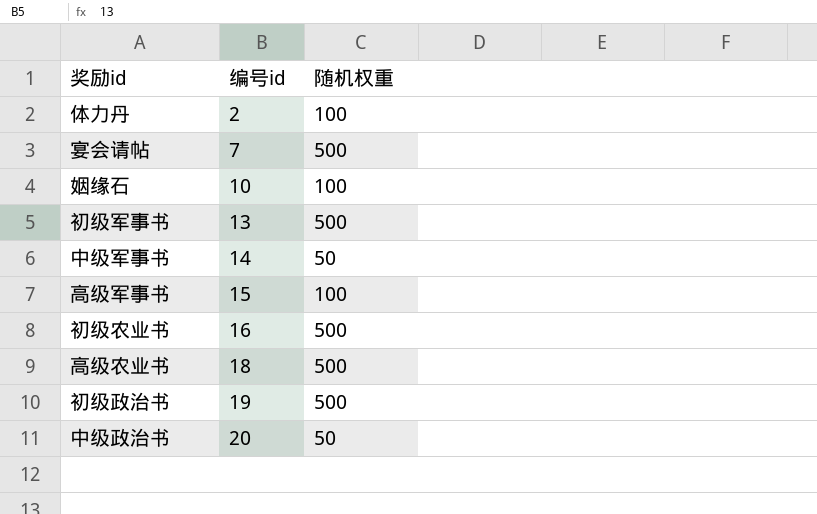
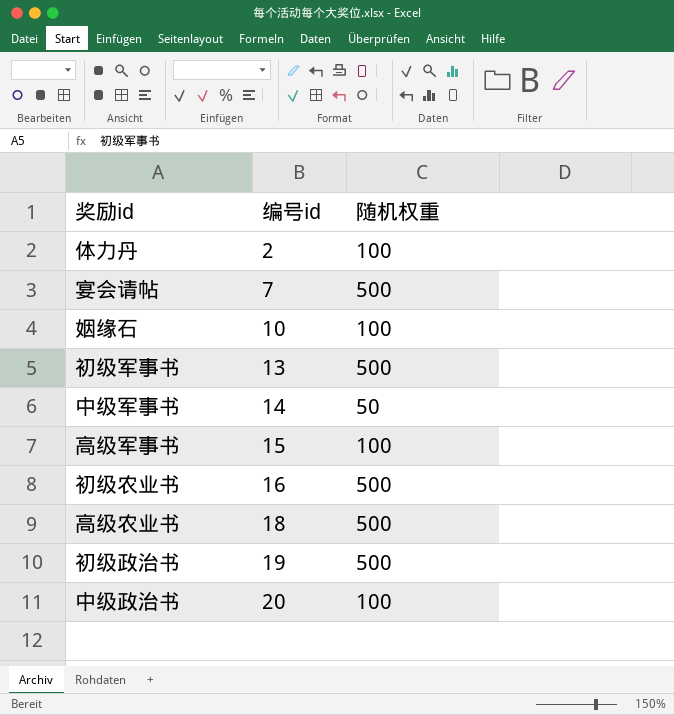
中级政治书 | 随机权重: 50 -> 100

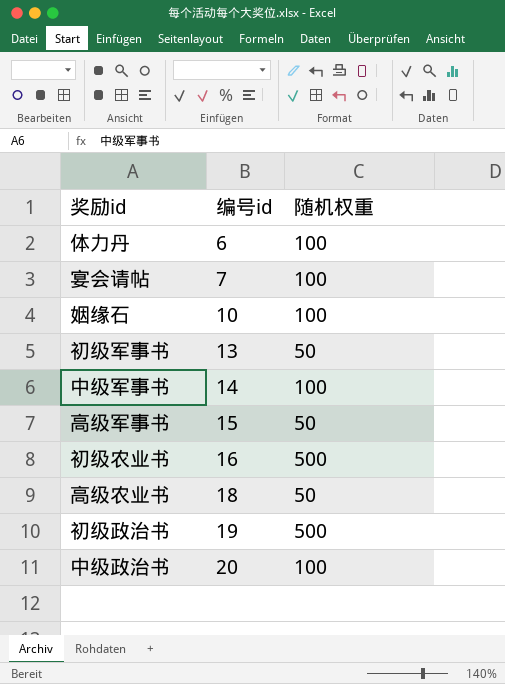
体力丹 | 编号id: 2 -> 6
宴会请帖 | 随机权重: 500 -> 100
初级军事书 | 随机权重: 500 -> 50
中级军事书 | 随机权重: 50 -> 100
高级军事书 | 随机权重: 100 -> 50
高级农业书 | 随机权重: 500 -> 50

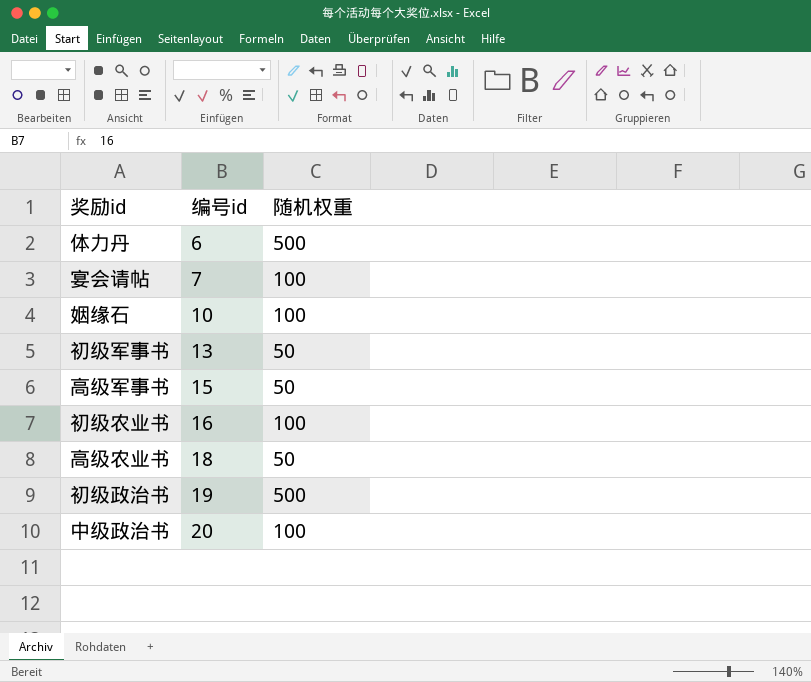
row 中级军事书: 14 | 100 -> none
体力丹 | 随机权重: 100 -> 500
初级农业书 | 随机权重: 500 -> 100

